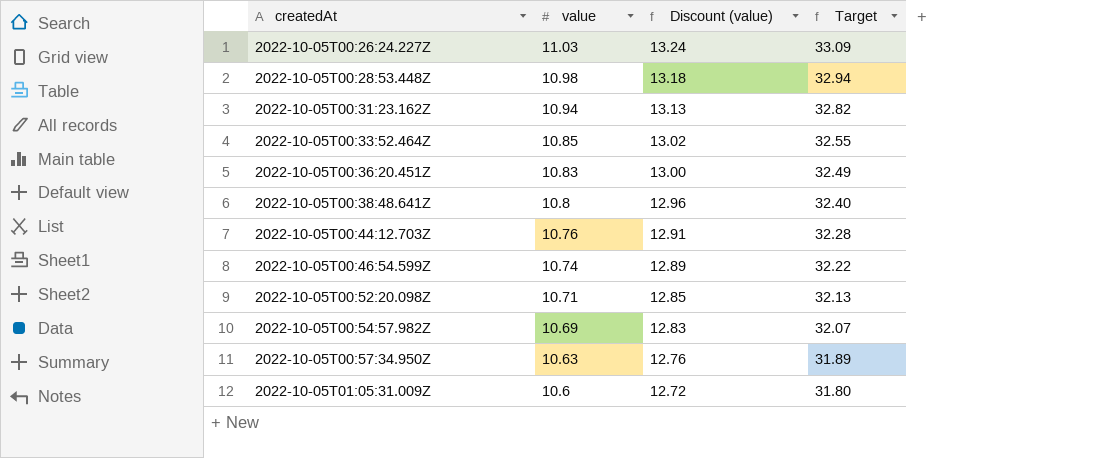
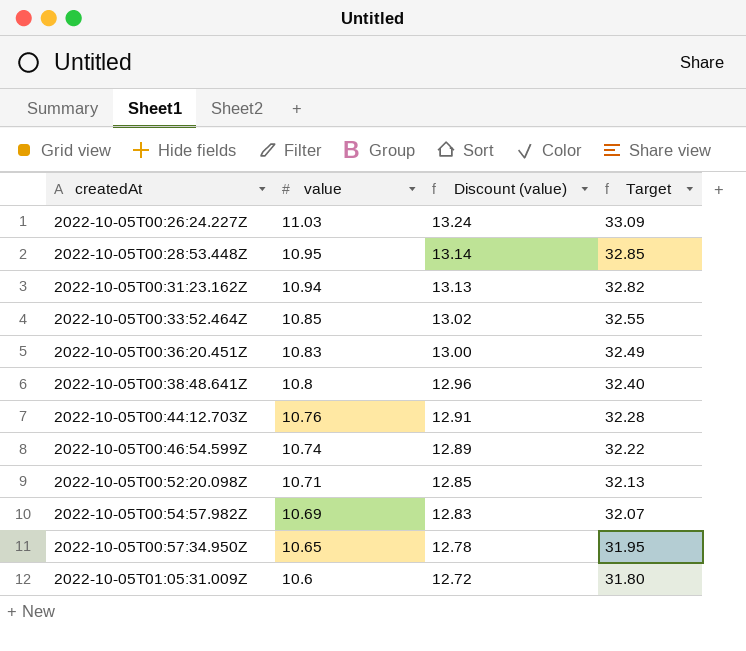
2022-10-05T00:28:53.448Z | value: 10.98 -> 10.95
2022-10-05T00:28:53.448Z | Discount (value): 13.18 -> 13.14
2022-10-05T00:28:53.448Z | Target: 32.94 -> 32.85
2022-10-05T00:57:34.950Z | value: 10.63 -> 10.65
2022-10-05T00:57:34.950Z | Discount (value): 12.76 -> 12.78
2022-10-05T00:57:34.950Z | Target: 31.89 -> 31.95

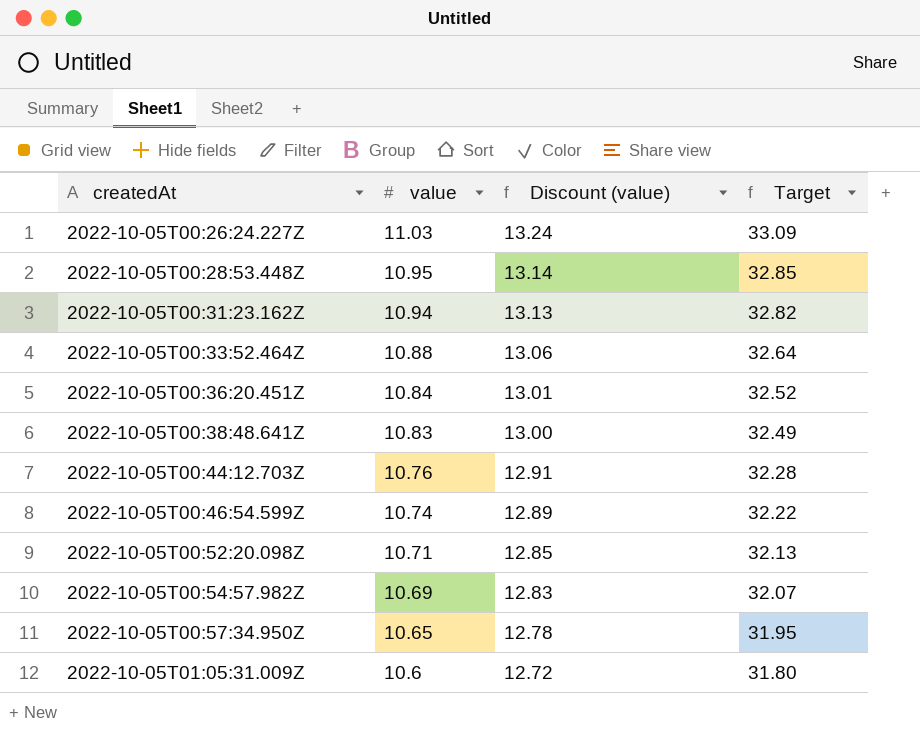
2022-10-05T00:33:52.464Z | value: 10.85 -> 10.88
2022-10-05T00:33:52.464Z | Discount (value): 13.02 -> 13.06
2022-10-05T00:33:52.464Z | Target: 32.55 -> 32.64
2022-10-05T00:36:20.451Z | value: 10.83 -> 10.84
2022-10-05T00:36:20.451Z | Discount (value): 13.00 -> 13.01
2022-10-05T00:36:20.451Z | Target: 32.49 -> 32.52
2022-10-05T00:38:48.641Z | value: 10.8 -> 10.83
2022-10-05T00:38:48.641Z | Discount (value): 12.96 -> 13.00
2022-10-05T00:38:48.641Z | Target: 32.40 -> 32.49

